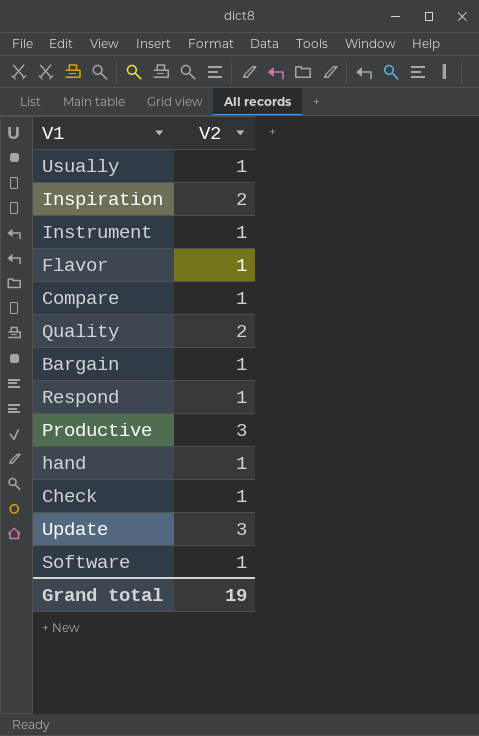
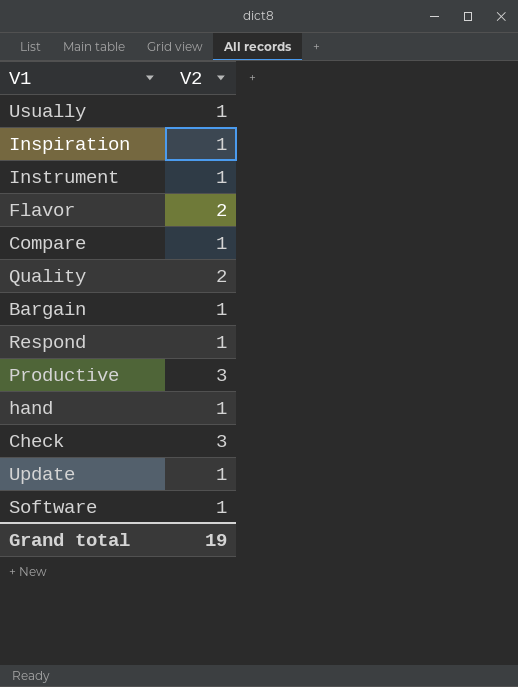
Inspiration | V2: 2 -> 1
Flavor | V2: 1 -> 2
Check | V2: 1 -> 3
Update | V2: 3 -> 1

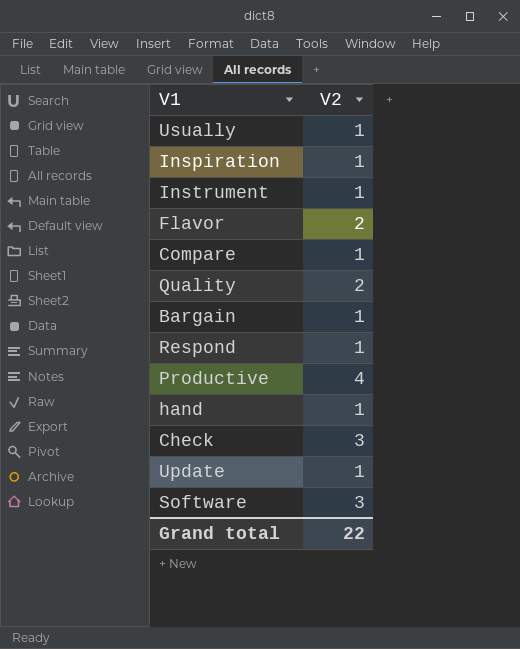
Productive | V2: 3 -> 4
Software | V2: 1 -> 3
Grand total | V2: 19 -> 22

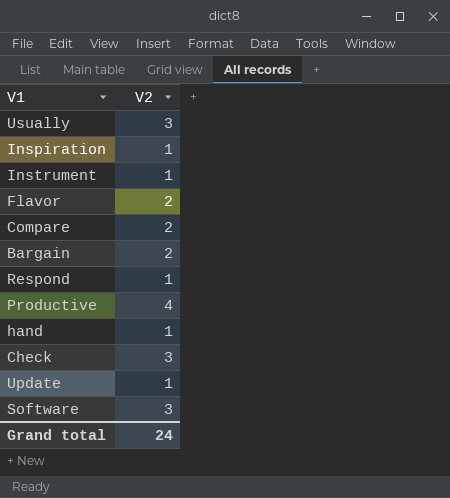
row Quality: 2 -> none
Usually | V2: 1 -> 3
Compare | V2: 1 -> 2
Bargain | V2: 1 -> 2
Grand total | V2: 22 -> 24

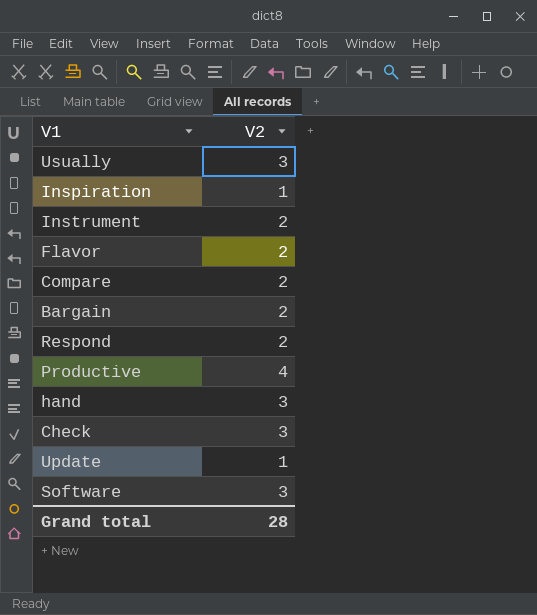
Instrument | V2: 1 -> 2
Respond | V2: 1 -> 2
hand | V2: 1 -> 3
Grand total | V2: 24 -> 28

